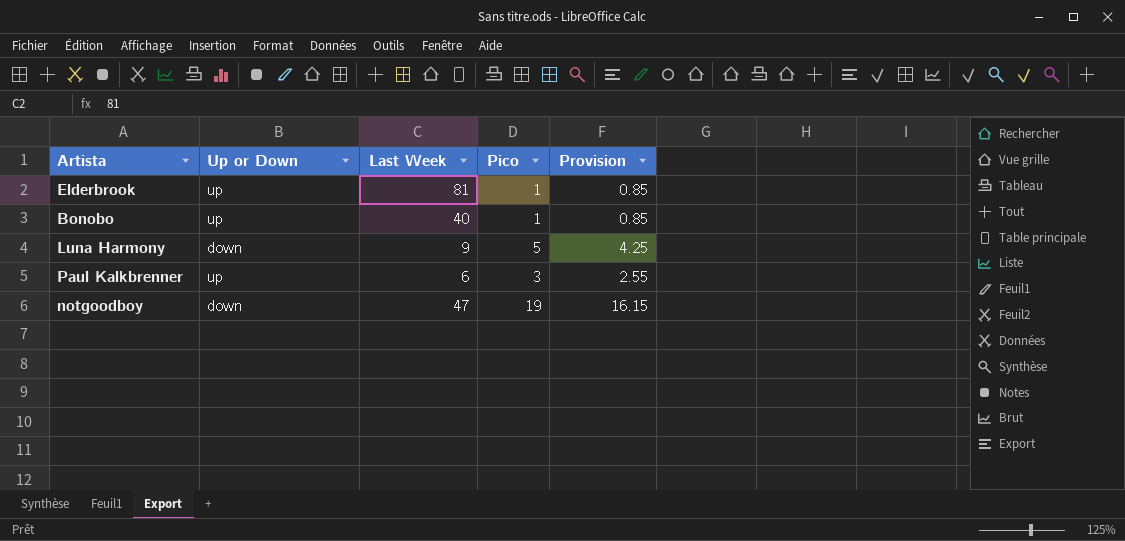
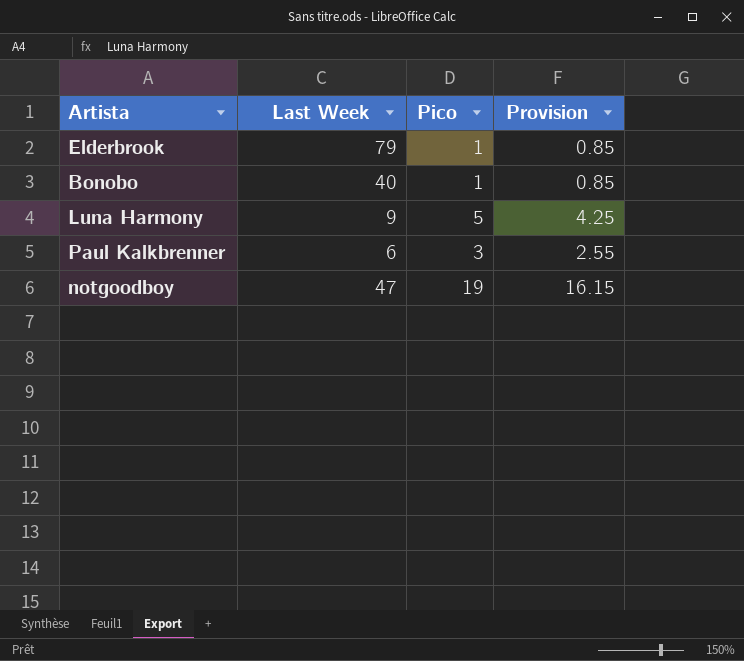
column Up or Down | position: 2 -> none
Elderbrook | Last Week: 81 -> 79

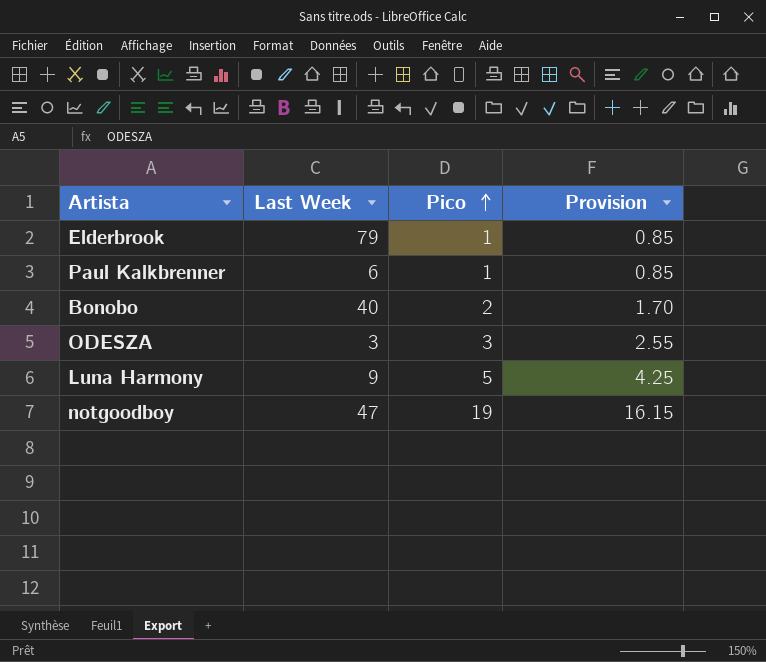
row order: none -> Pico ascending
Paul Kalkbrenner | Pico: 3 -> 1
Paul Kalkbrenner | Provision: 2.55 -> 0.85
Bonobo | Pico: 1 -> 2
Bonobo | Provision: 0.85 -> 1.70
row ODESZA: none -> 3 | 3 | 2.55

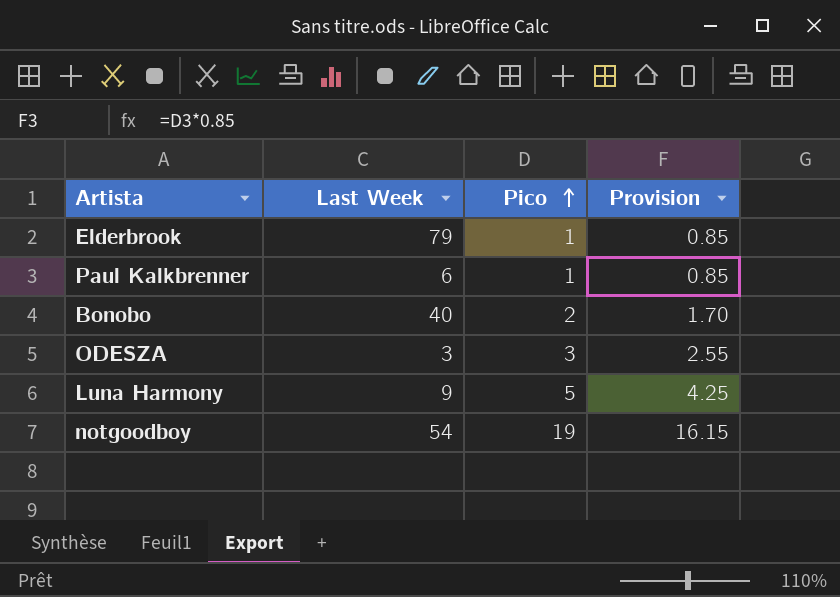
notgoodboy | Last Week: 47 -> 54

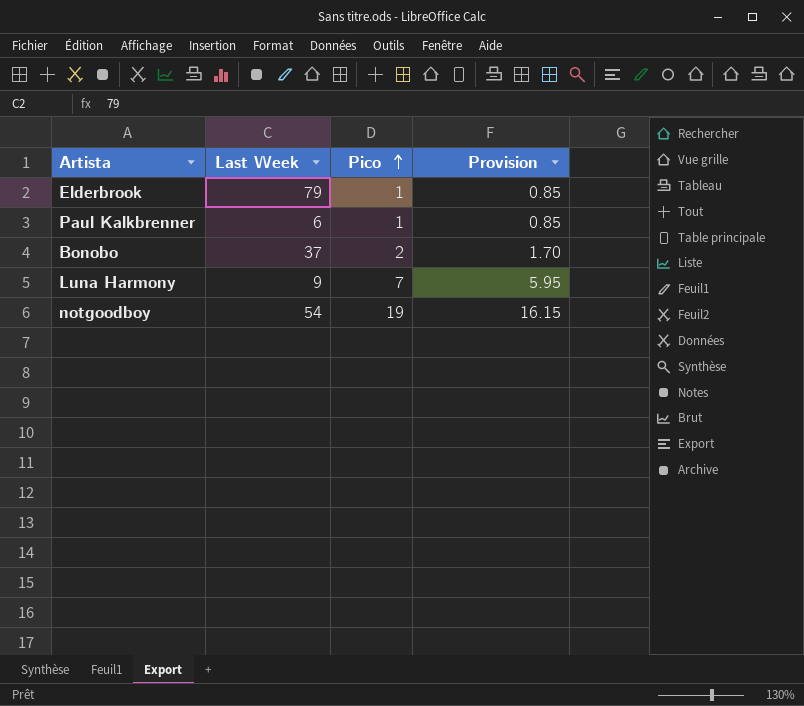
row ODESZA: 3 | 3 | 2.55 -> none
Bonobo | Last Week: 40 -> 37
Luna Harmony | Pico: 5 -> 7
Luna Harmony | Provision: 4.25 -> 5.95

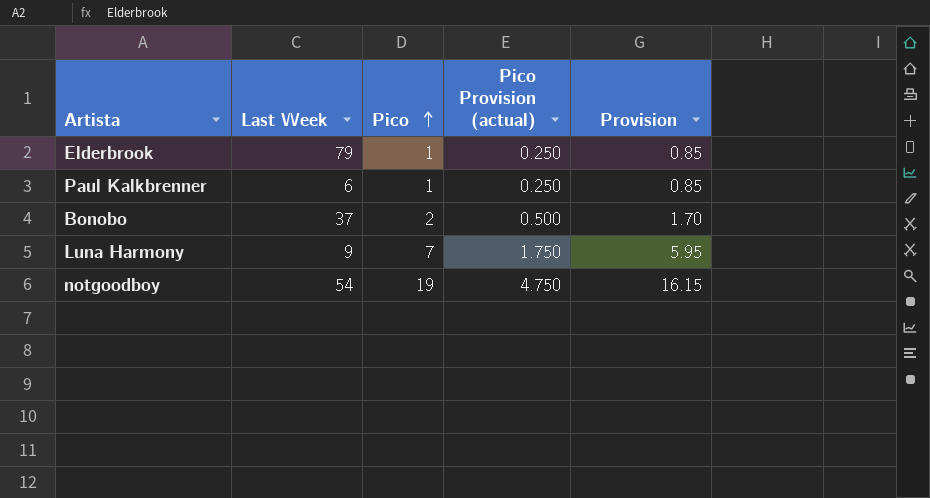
column Pico Provision (actual) | formula: none -> [Pico] * 0.25

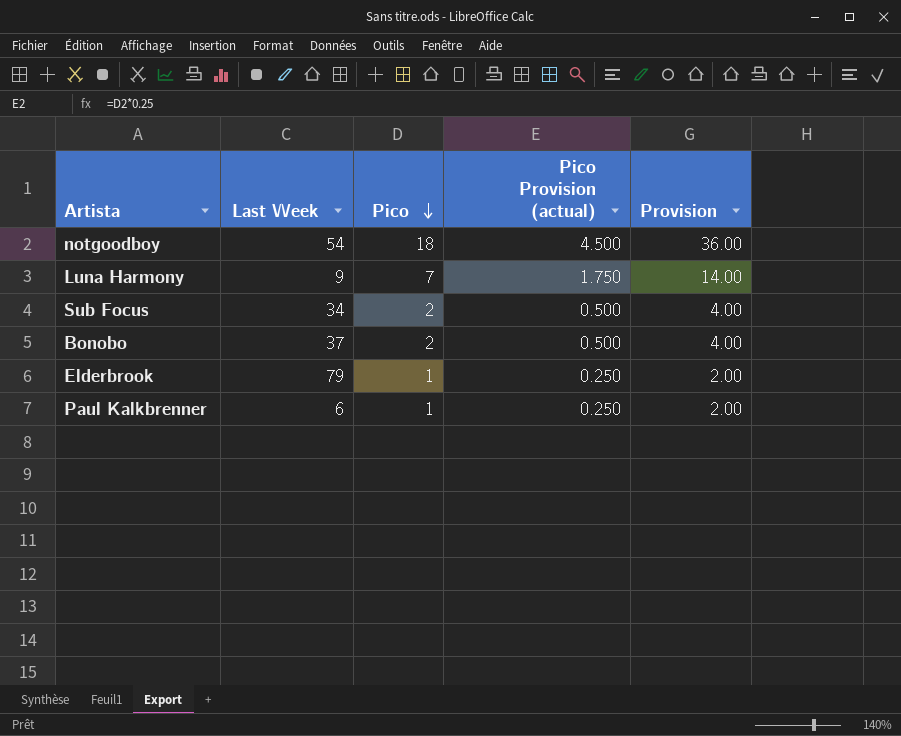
row order: Pico ascending -> Pico descending
column Provision | formula: [Pico] * 0.85 -> [Pico] * 2
notgoodboy | Pico: 19 -> 18
notgoodboy | Pico Provision (actual): 4.750 -> 4.500
row Sub Focus: none -> 34 | 2 | 0.500 | 4.00

